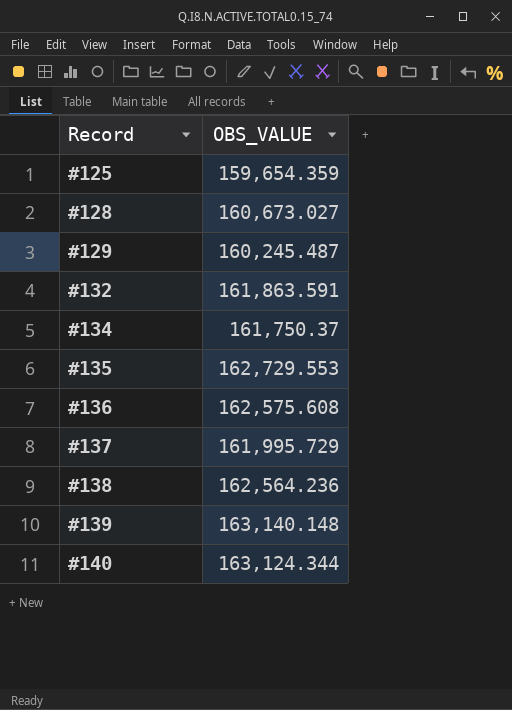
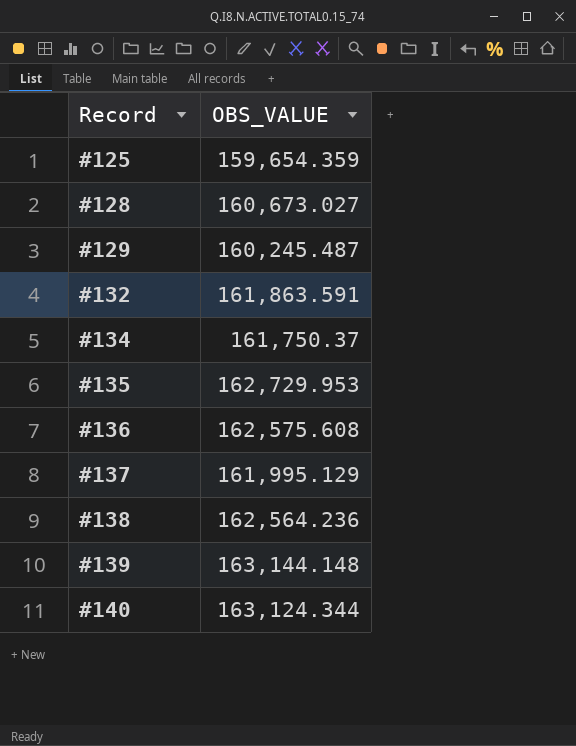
#135 | OBS_VALUE: 162,729.553 -> 162,729.953
#137 | OBS_VALUE: 161,995.729 -> 161,995.129
#139 | OBS_VALUE: 163,140.148 -> 163,144.148

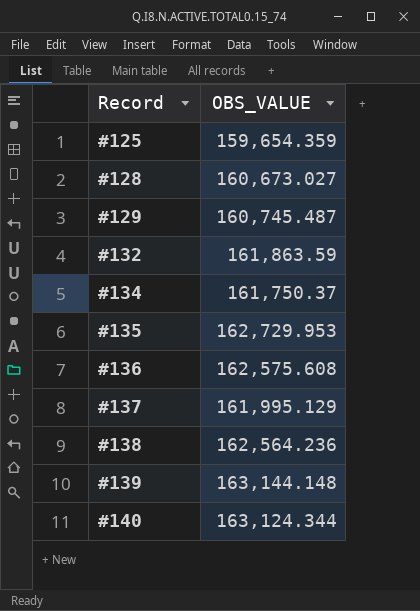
#129 | OBS_VALUE: 160,245.487 -> 160,745.487
#132 | OBS_VALUE: 161,863.591 -> 161,863.59

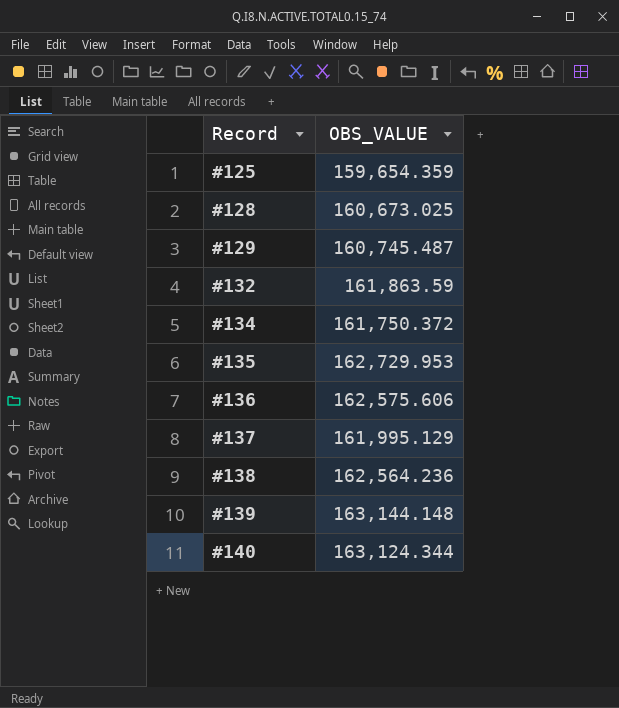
#128 | OBS_VALUE: 160,673.027 -> 160,673.025
#134 | OBS_VALUE: 161,750.37 -> 161,750.372
#136 | OBS_VALUE: 162,575.608 -> 162,575.606

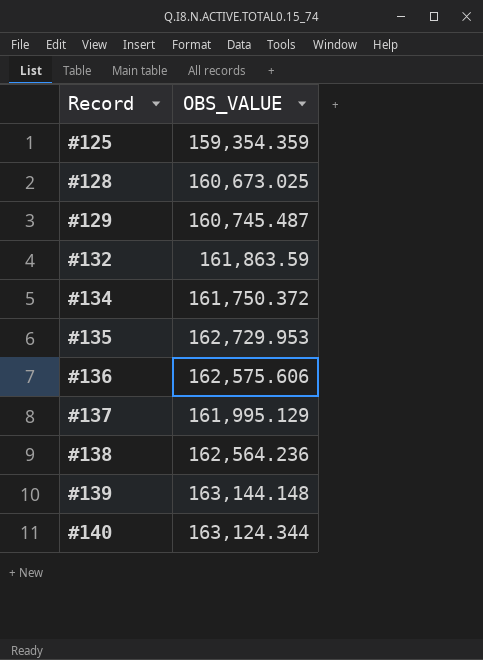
#125 | OBS_VALUE: 159,654.359 -> 159,354.359

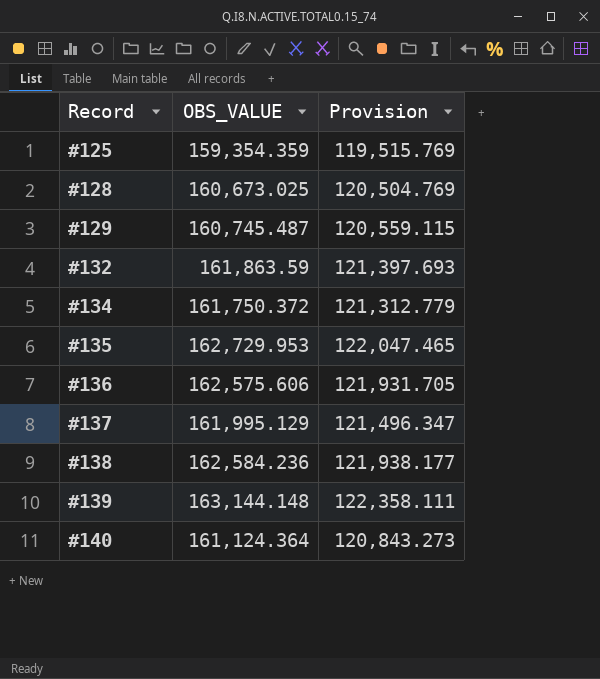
column Provision | formula: none -> [OBS_VALUE] * 0.75
#138 | OBS_VALUE: 162,564.236 -> 162,584.236
#140 | OBS_VALUE: 163,124.344 -> 161,124.364

